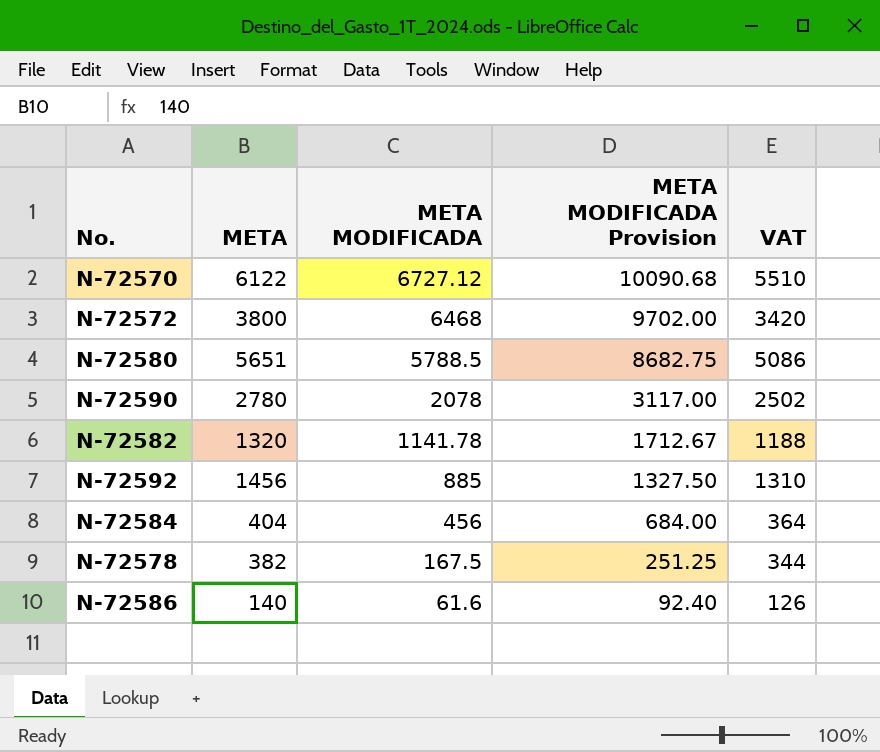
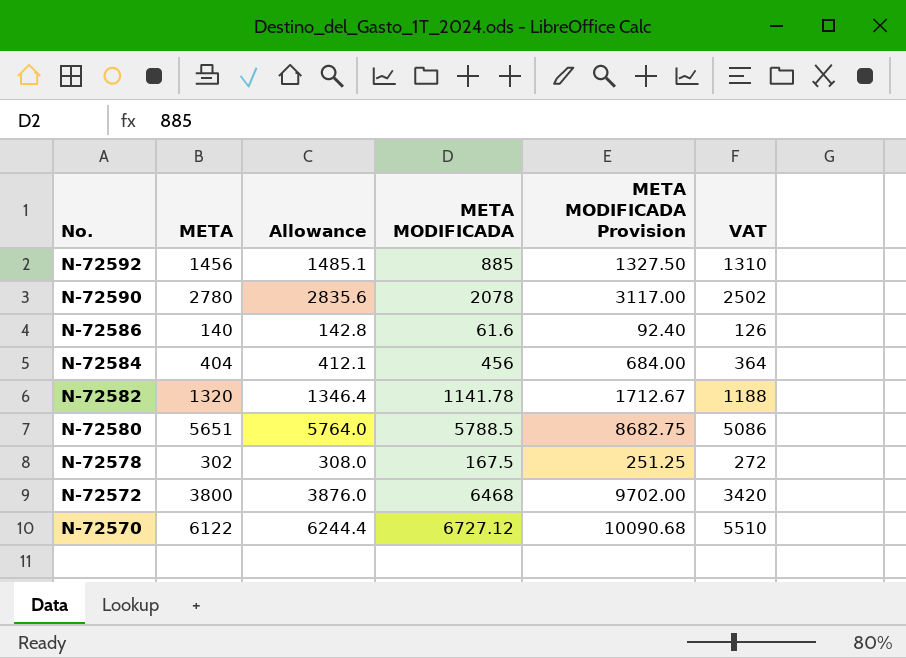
row order: META MODIFICADA descending -> No. descending
column Allowance | formula: none -> [META] * 1.02
N-72578 | META: 382 -> 302
N-72578 | VAT: 344 -> 272

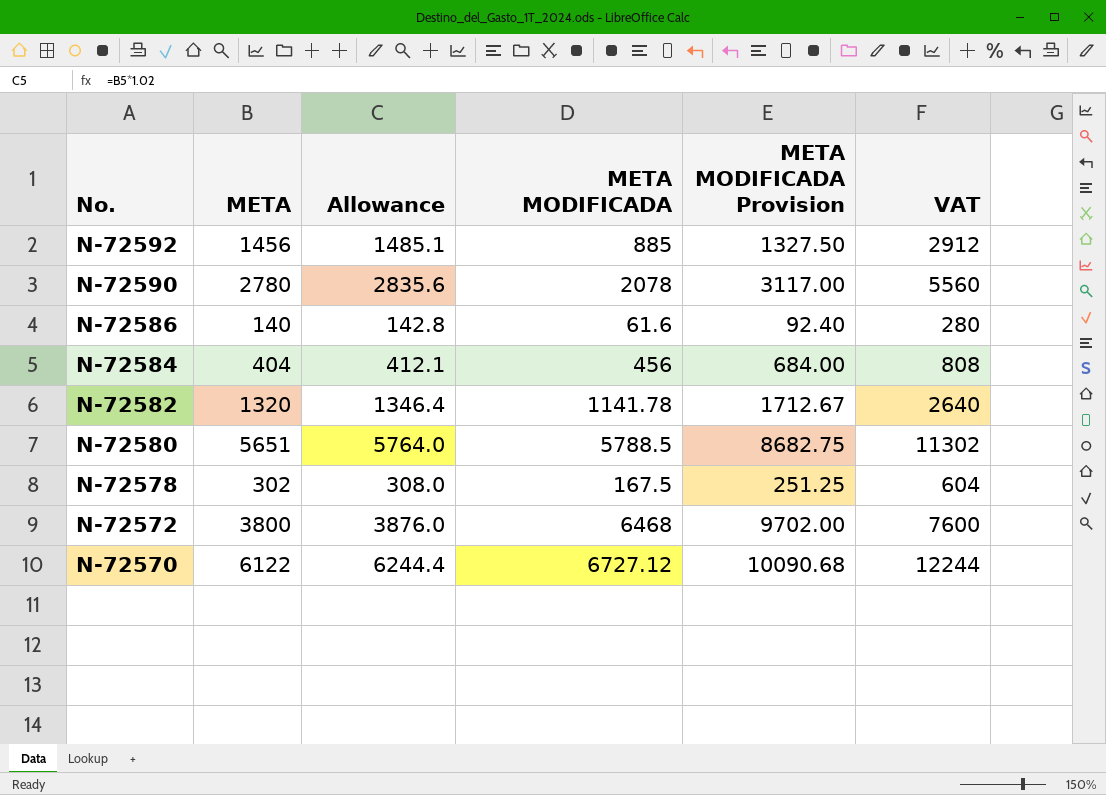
column VAT | formula: [META] * 0.9 -> [META] * 2

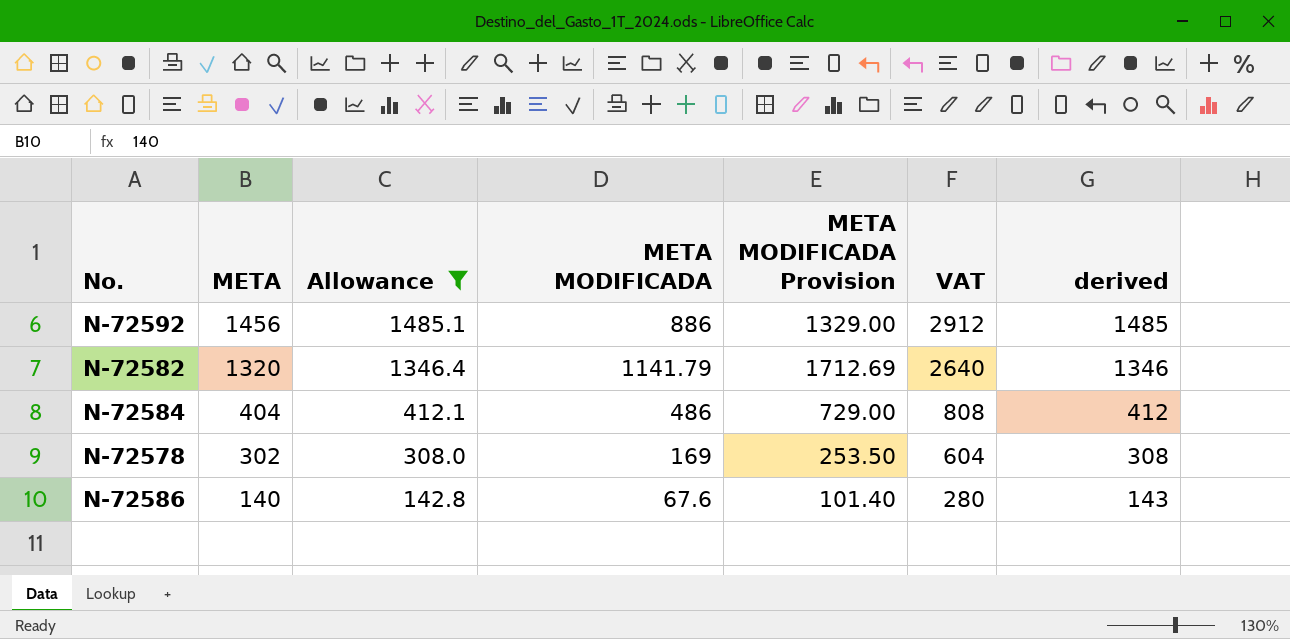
filter: none -> Allowance <= 1485.1
row order: No. descending -> META descending
column derived | formula: none -> [META] * 1.02
N-72592 | META MODIFICADA: 885 -> 886
N-72592 | META MODIFICADA Provision: 1327.50 -> 1329.00
N-72582 | META MODIFICADA: 1141.78 -> 1141.79
N-72582 | META MODIFICADA Provision: 1712.67 -> 1712.69
N-72584 | META MODIFICADA: 456 -> 486
N-72584 | META MODIFICADA Provision: 684.00 -> 729.00
N-72578 | META MODIFICADA: 167.5 -> 169
N-72578 | META MODIFICADA Provision: 251.25 -> 253.50
N-72586 | META MODIFICADA: 61.6 -> 67.6
N-72586 | META MODIFICADA Provision: 92.40 -> 101.40

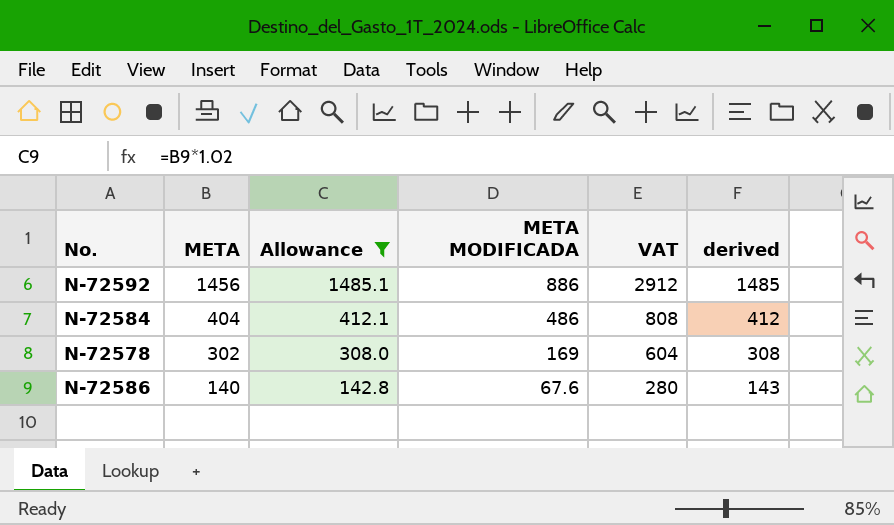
column META MODIFICADA Provision | formula: [META MODIFICADA] * 1.5 -> none
row N-72582: 1320 | 1346.4 | 1141.79 | 1712.69 | 2640 | 1346 -> none

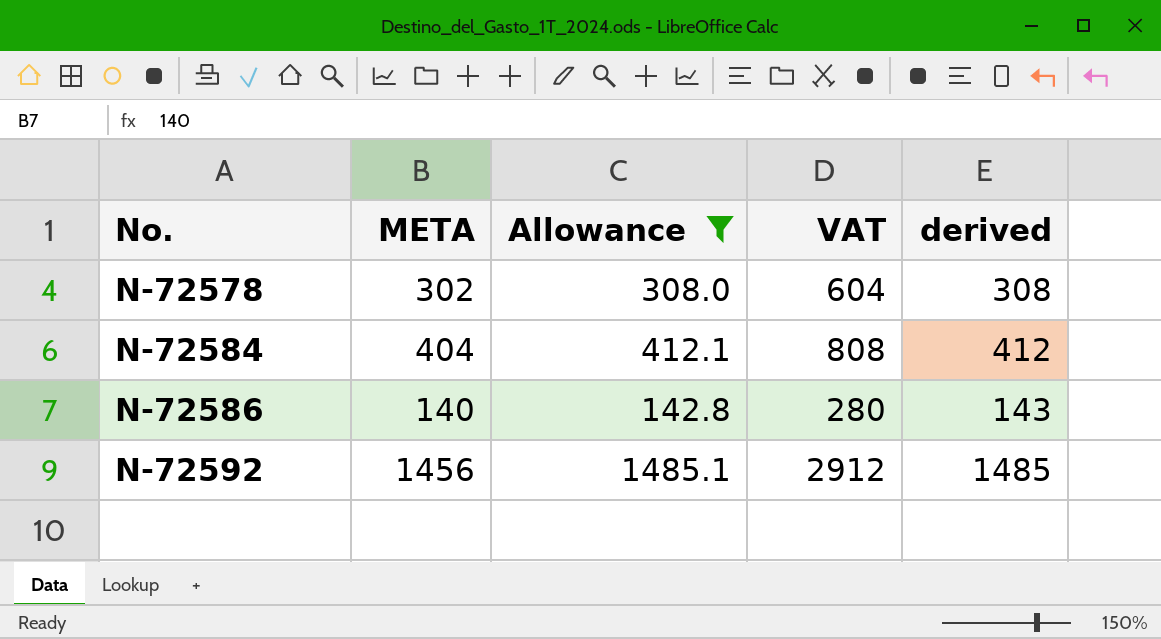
row order: META descending -> No. ascending
column META MODIFICADA | position: 4 -> none

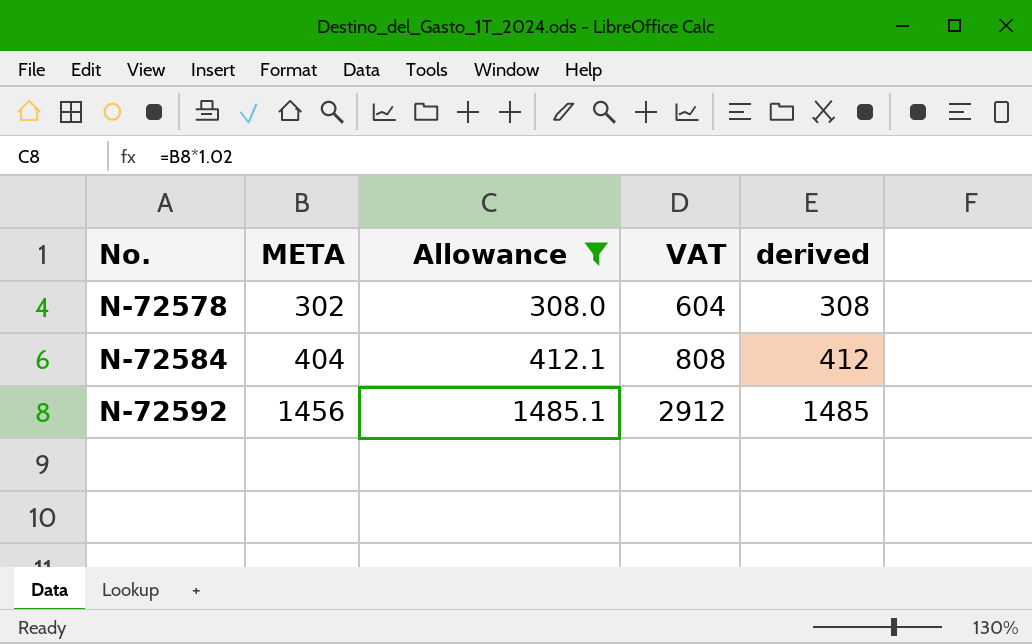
row N-72586: 140 | 142.8 | 280 | 143 -> none

